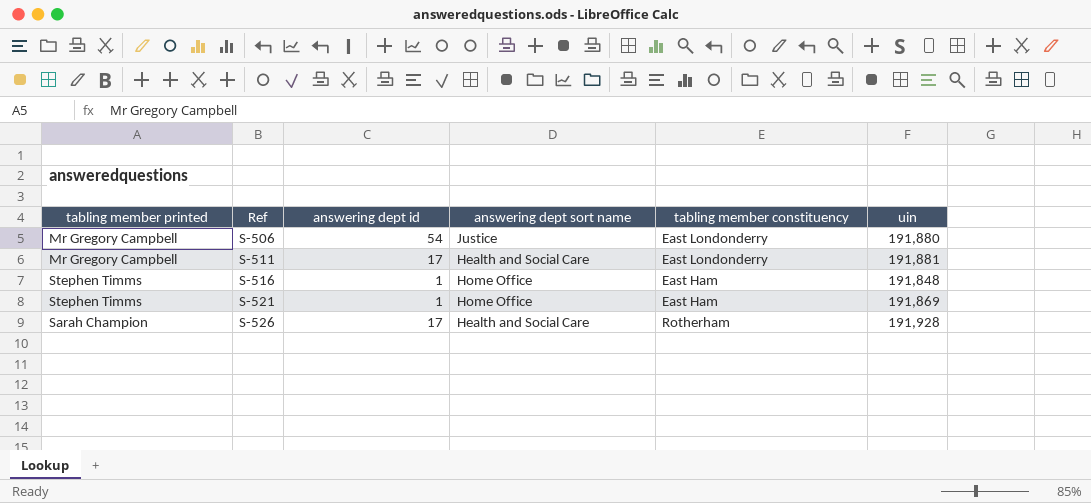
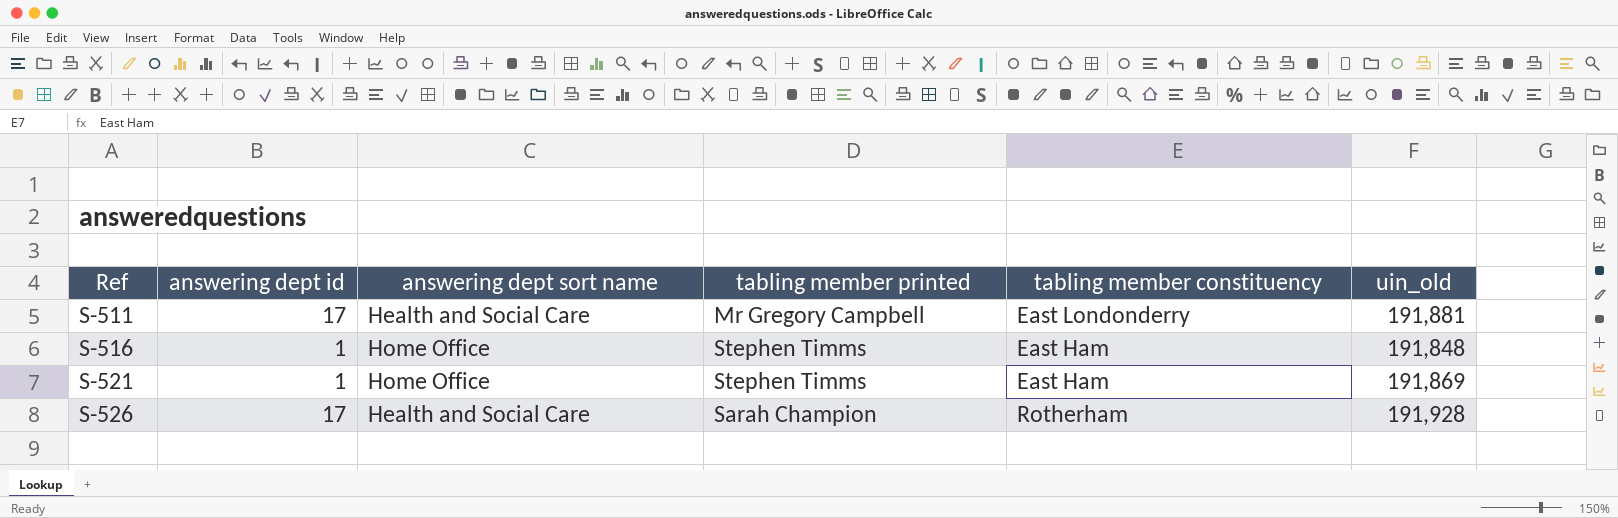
column tabling member printed | position: 1 -> 4
column name: uin -> uin_old
row S-506: Mr Gregory Campbell | 54 | Justice | East Londonderry | 191,880 -> none

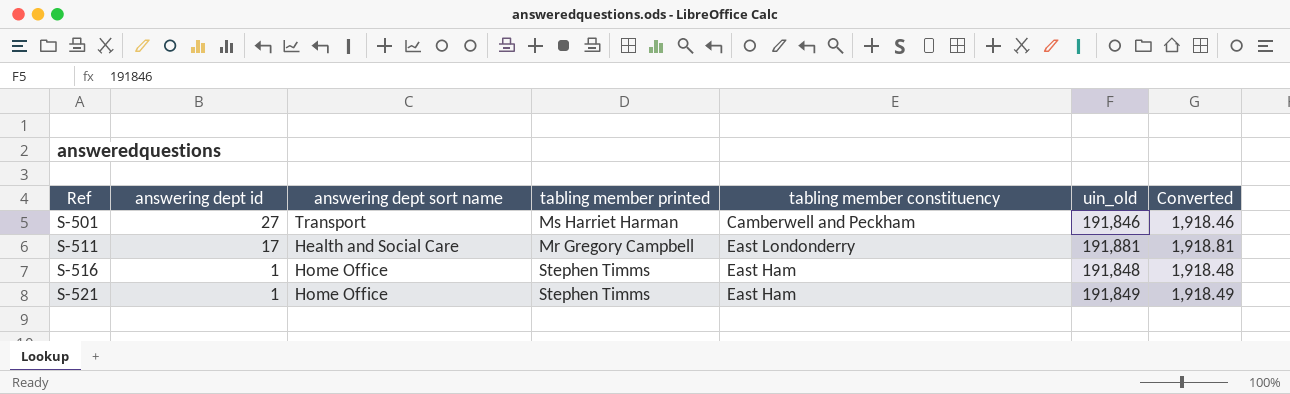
column Converted | formula: none -> [uin_old] * 0.01
row S-526: 17 | Health and Social Care | Sarah Champion | Rotherham | 191,928 -> none
row S-501: none -> 27 | Transport | Ms Harriet Harman | Camberwell and Peckham | 191,846 | 1,918.46
S-521 | uin_old: 191,869 -> 191,849

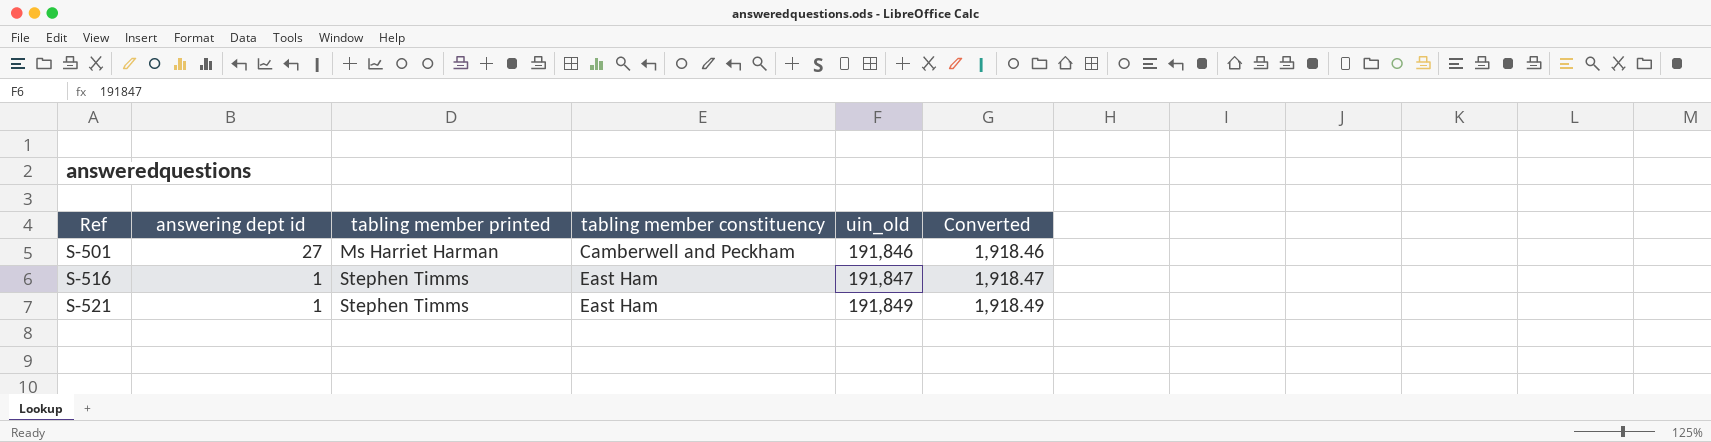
column answering dept sort name | position: 3 -> none
row S-511: 17 | Health and Social Care | Mr Gregory Campbell | East Londonderry | 191,881 | 1,918.81 -> none
S-516 | uin_old: 191,848 -> 191,847
S-516 | Converted: 1,918.48 -> 1,918.47

